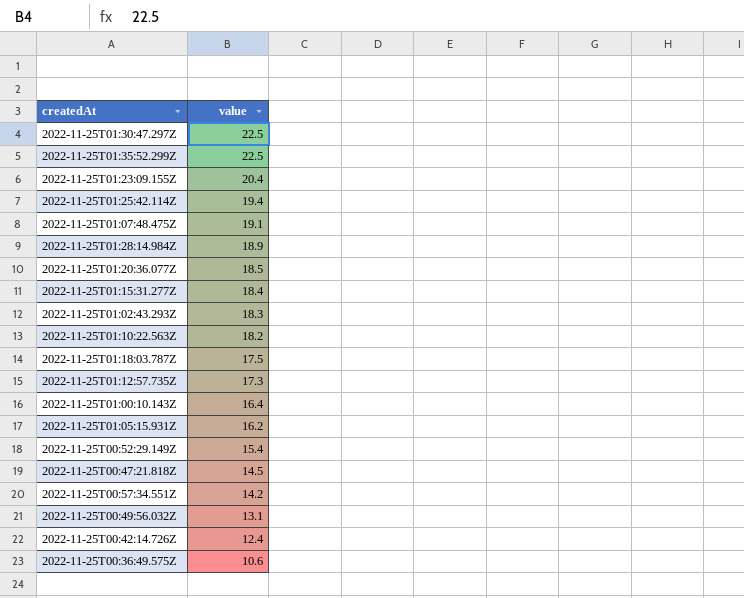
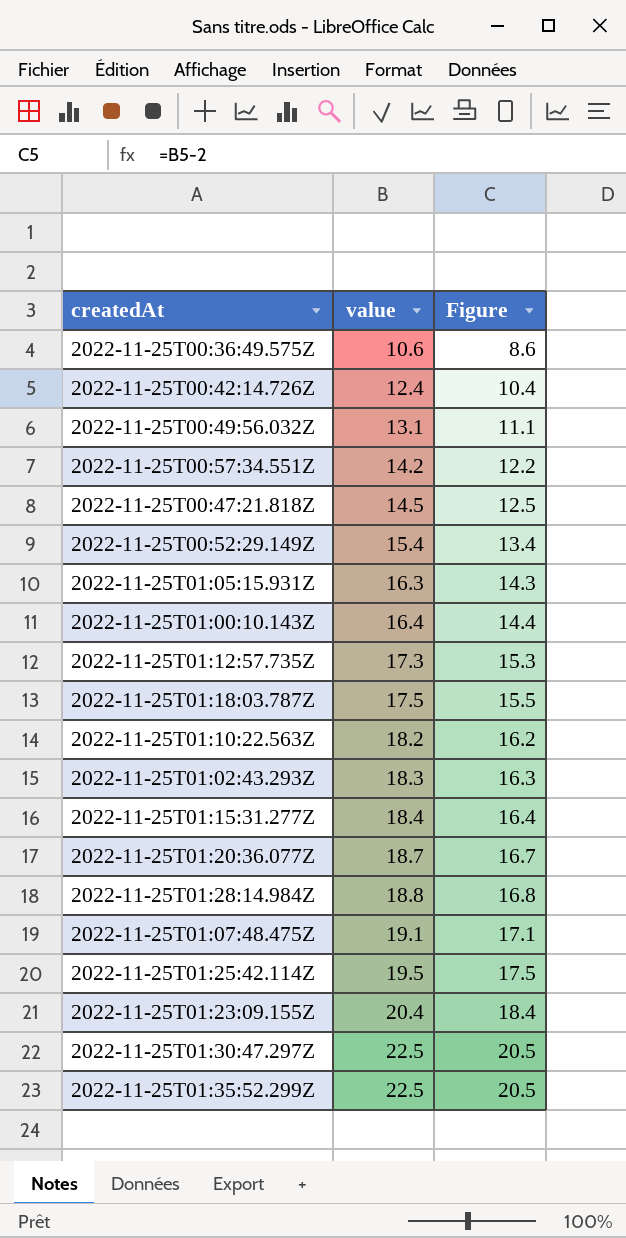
row order: value descending -> value ascending
column Figure | formula: none -> [value] - 2
2022-11-25T01:05:15.931Z | value: 16.2 -> 16.3
2022-11-25T01:20:36.077Z | value: 18.5 -> 18.7
2022-11-25T01:28:14.984Z | value: 18.9 -> 18.8
2022-11-25T01:25:42.114Z | value: 19.4 -> 19.5

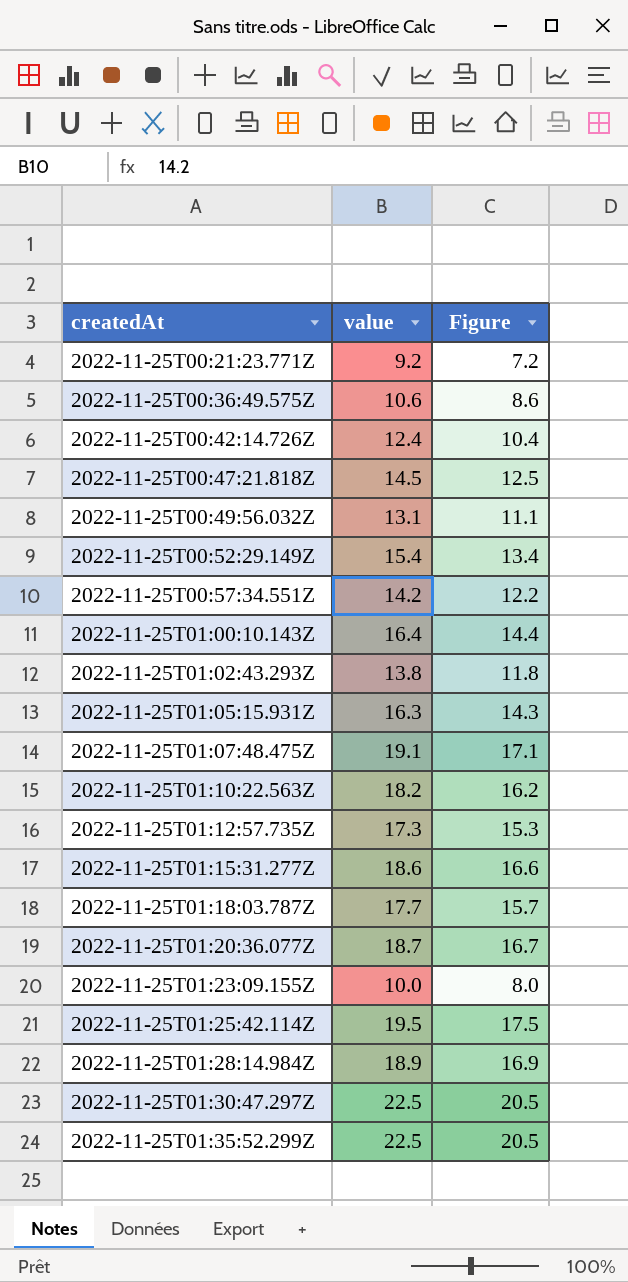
row order: value ascending -> createdAt ascending
row 2022-11-25T00:21:23.771Z: none -> 9.2 | 7.2
2022-11-25T01:02:43.293Z | value: 18.3 -> 13.8
2022-11-25T01:02:43.293Z | Figure: 16.3 -> 11.8
2022-11-25T01:15:31.277Z | value: 18.4 -> 18.6
2022-11-25T01:15:31.277Z | Figure: 16.4 -> 16.6
2022-11-25T01:18:03.787Z | value: 17.5 -> 17.7
2022-11-25T01:18:03.787Z | Figure: 15.5 -> 15.7
2022-11-25T01:23:09.155Z | value: 20.4 -> 10.0
2022-11-25T01:23:09.155Z | Figure: 18.4 -> 8.0
2022-11-25T01:28:14.984Z | value: 18.8 -> 18.9
2022-11-25T01:28:14.984Z | Figure: 16.8 -> 16.9

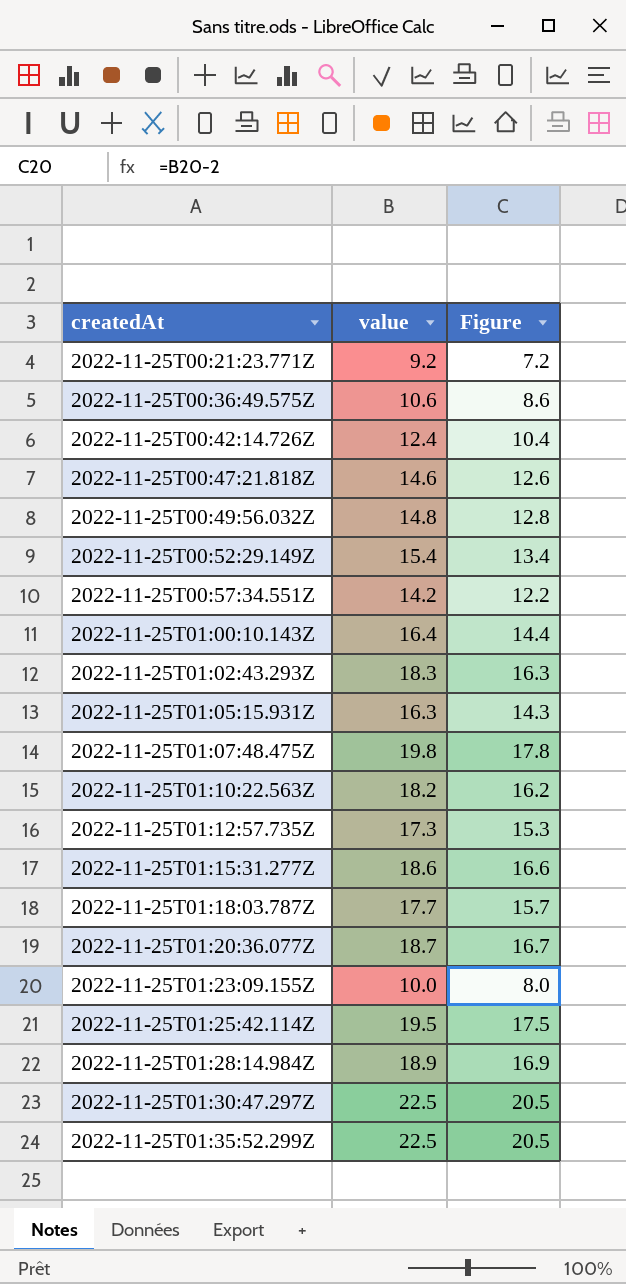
2022-11-25T00:47:21.818Z | value: 14.5 -> 14.6
2022-11-25T00:47:21.818Z | Figure: 12.5 -> 12.6
2022-11-25T00:49:56.032Z | value: 13.1 -> 14.8
2022-11-25T00:49:56.032Z | Figure: 11.1 -> 12.8
2022-11-25T01:02:43.293Z | value: 13.8 -> 18.3
2022-11-25T01:02:43.293Z | Figure: 11.8 -> 16.3
2022-11-25T01:07:48.475Z | value: 19.1 -> 19.8
2022-11-25T01:07:48.475Z | Figure: 17.1 -> 17.8

